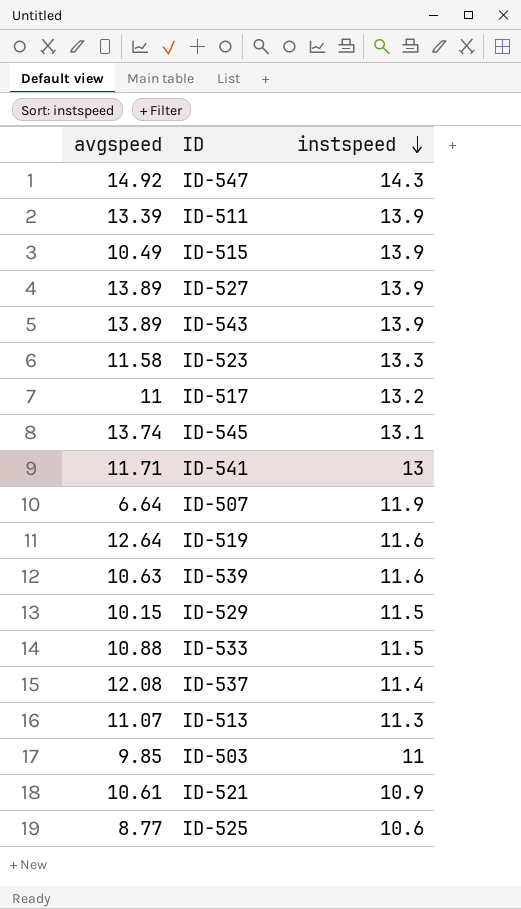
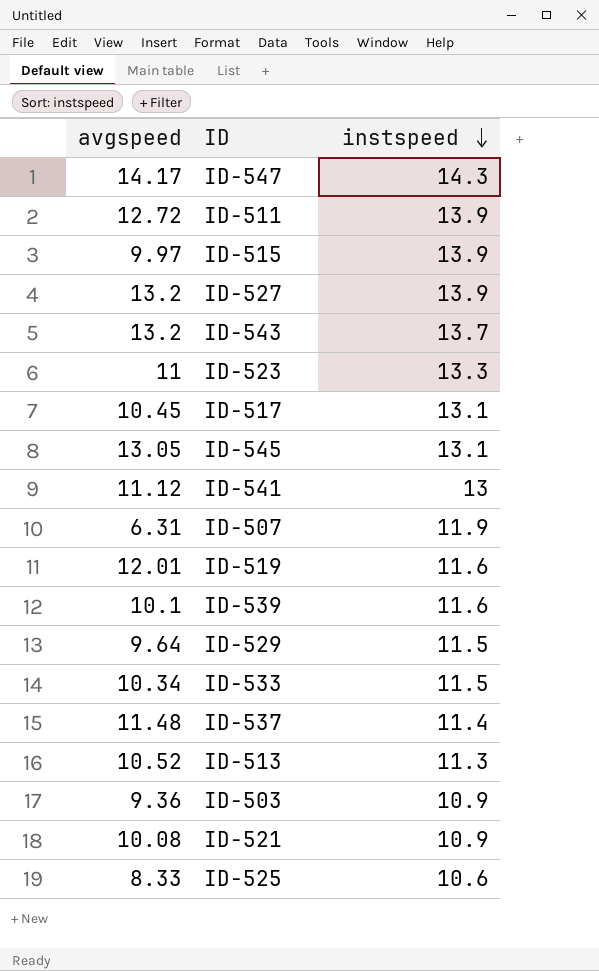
ID-547 | avgspeed: 14.92 -> 14.17
ID-511 | avgspeed: 13.39 -> 12.72
ID-515 | avgspeed: 10.49 -> 9.97
ID-527 | avgspeed: 13.89 -> 13.2
ID-543 | avgspeed: 13.89 -> 13.2
ID-543 | instspeed: 13.9 -> 13.7
ID-523 | avgspeed: 11.58 -> 11
ID-517 | avgspeed: 11 -> 10.45
ID-517 | instspeed: 13.2 -> 13.1
ID-545 | avgspeed: 13.74 -> 13.05
ID-541 | avgspeed: 11.71 -> 11.12
ID-507 | avgspeed: 6.64 -> 6.31
ID-519 | avgspeed: 12.64 -> 12.01
ID-539 | avgspeed: 10.63 -> 10.1
ID-529 | avgspeed: 10.15 -> 9.64
ID-533 | avgspeed: 10.88 -> 10.34
ID-537 | avgspeed: 12.08 -> 11.48
ID-513 | avgspeed: 11.07 -> 10.52
ID-503 | avgspeed: 9.85 -> 9.36
ID-503 | instspeed: 11 -> 10.9
ID-521 | avgspeed: 10.61 -> 10.08
ID-525 | avgspeed: 8.77 -> 8.33

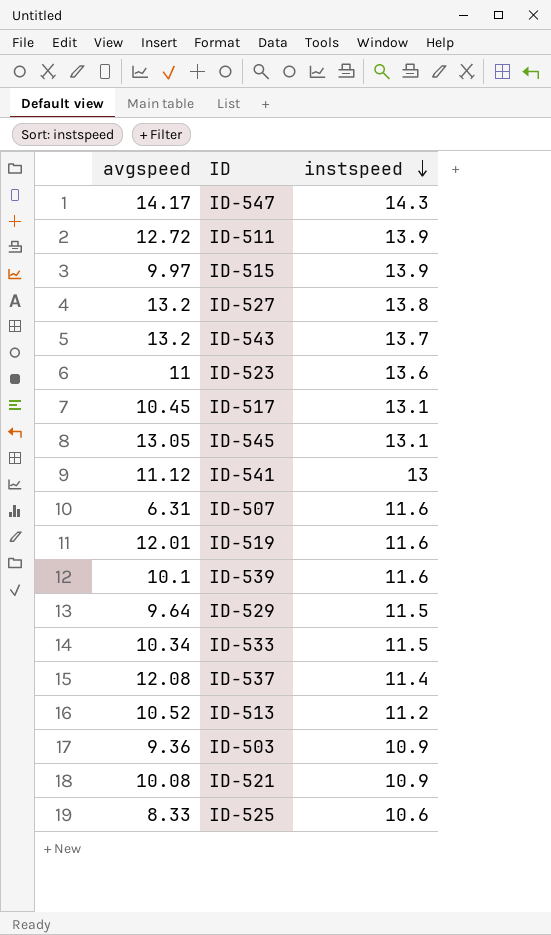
ID-527 | instspeed: 13.9 -> 13.8
ID-523 | instspeed: 13.3 -> 13.6
ID-507 | instspeed: 11.9 -> 11.6
ID-537 | avgspeed: 11.48 -> 12.08
ID-513 | instspeed: 11.3 -> 11.2

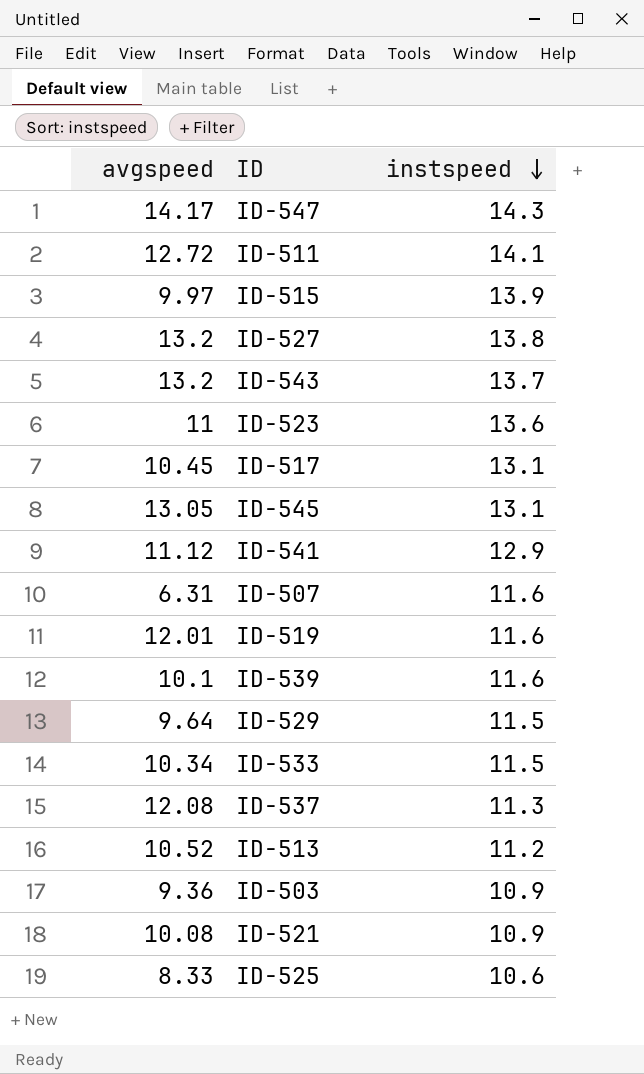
ID-511 | instspeed: 13.9 -> 14.1
ID-541 | instspeed: 13 -> 12.9
ID-537 | instspeed: 11.4 -> 11.3

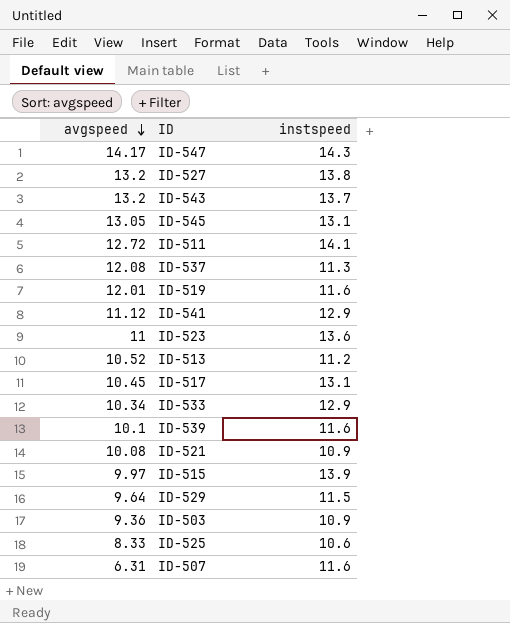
row order: instspeed descending -> avgspeed descending
ID-533 | instspeed: 11.5 -> 12.9

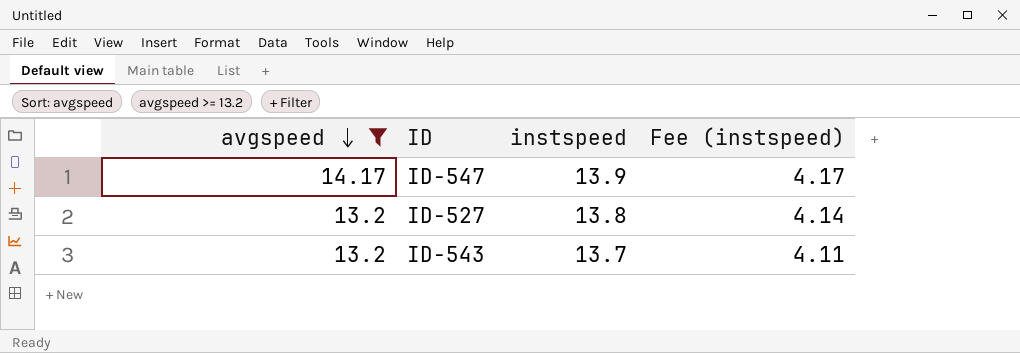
filter: none -> avgspeed >= 13.2
column Fee (instspeed) | formula: none -> [instspeed] * 0.3
ID-547 | instspeed: 14.3 -> 13.9

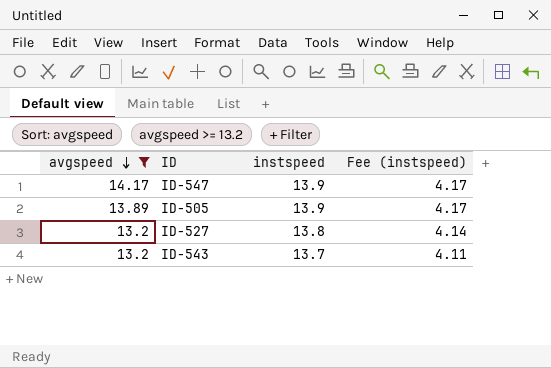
row ID-505: none -> 13.89 | 13.9 | 4.17

